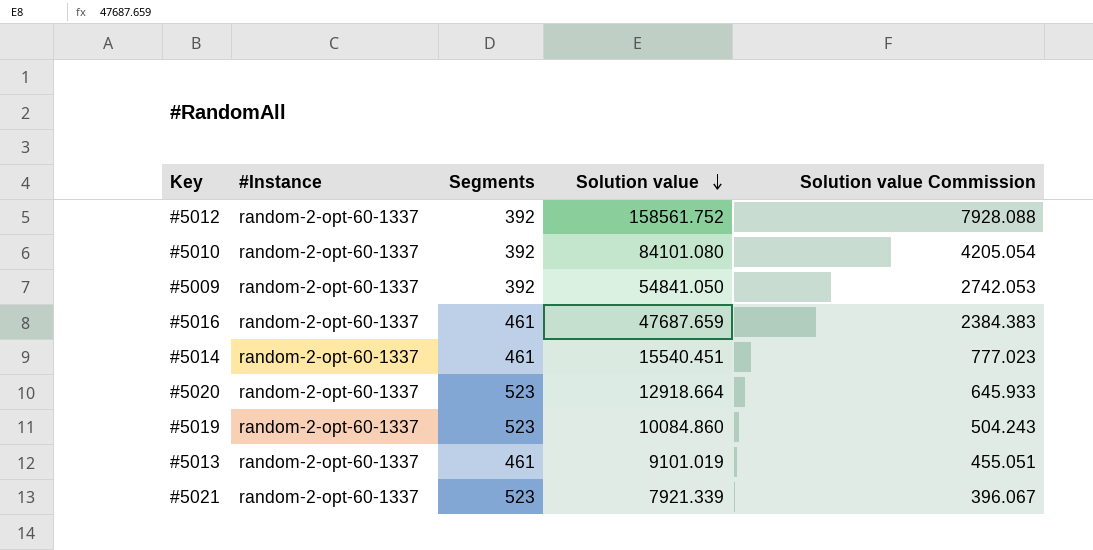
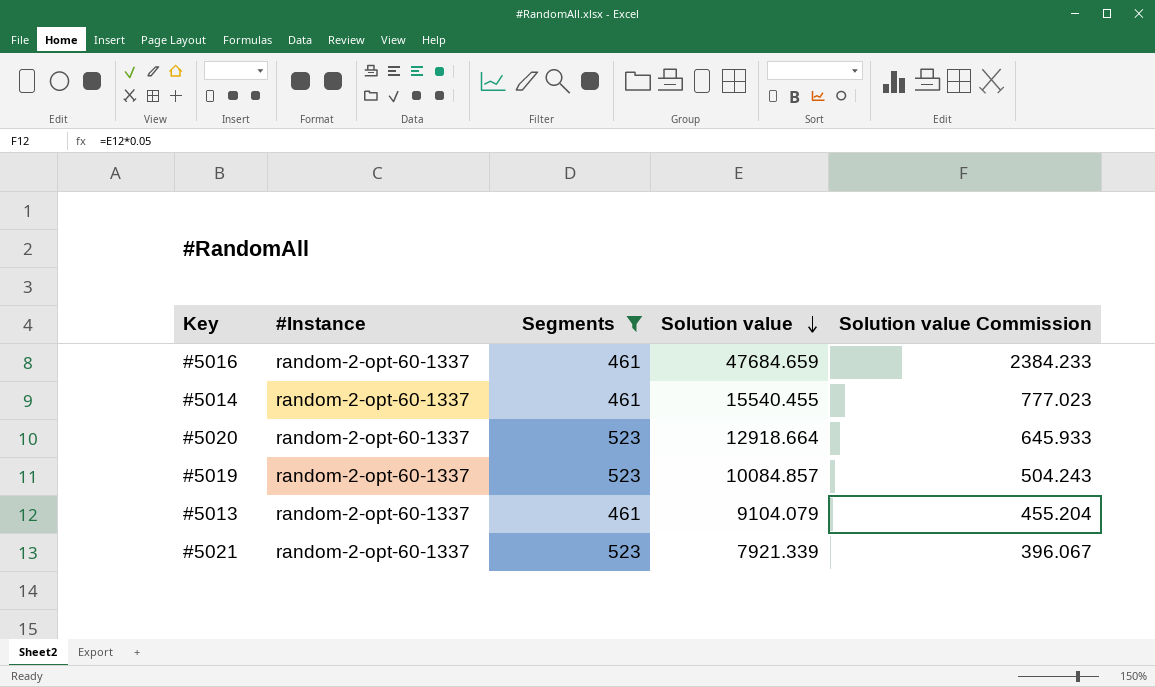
filter: none -> Segments != 392
#5016 | Solution value: 47687.659 -> 47684.659
#5016 | Solution value Commission: 2384.383 -> 2384.233
#5014 | Solution value: 15540.451 -> 15540.455
#5019 | Solution value: 10084.860 -> 10084.857
#5013 | Solution value: 9101.019 -> 9104.079
#5013 | Solution value Commission: 455.051 -> 455.204

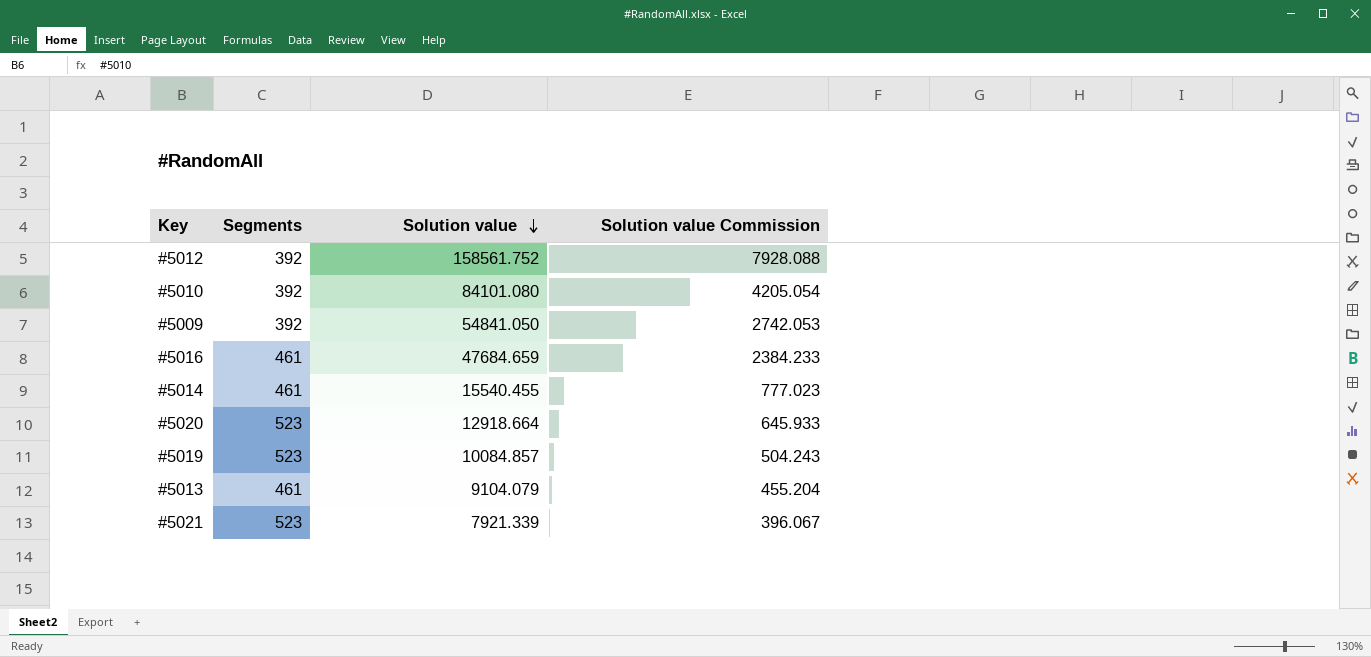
filter: Segments != 392 -> none
column #Instance | position: 2 -> none

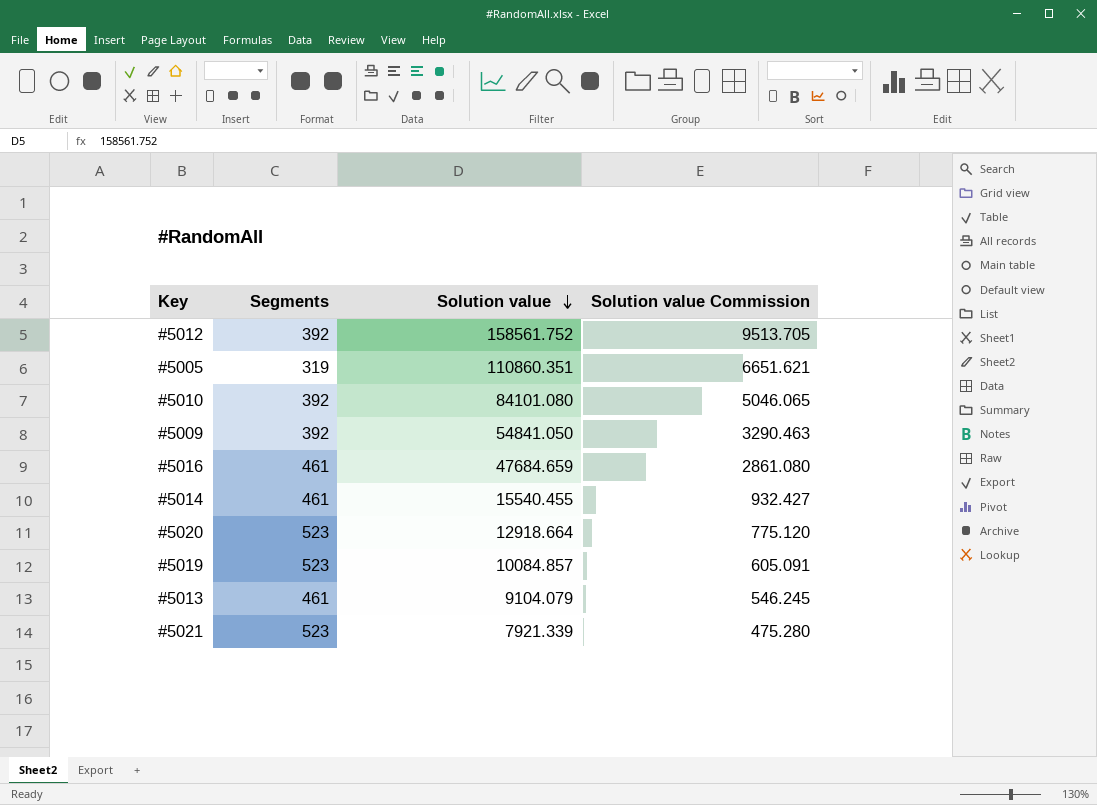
column Solution value Commission | formula: [Solution value] * 0.05 -> [Solution value] * 0.06
row #5005: none -> 319 | 110860.351 | 6651.621

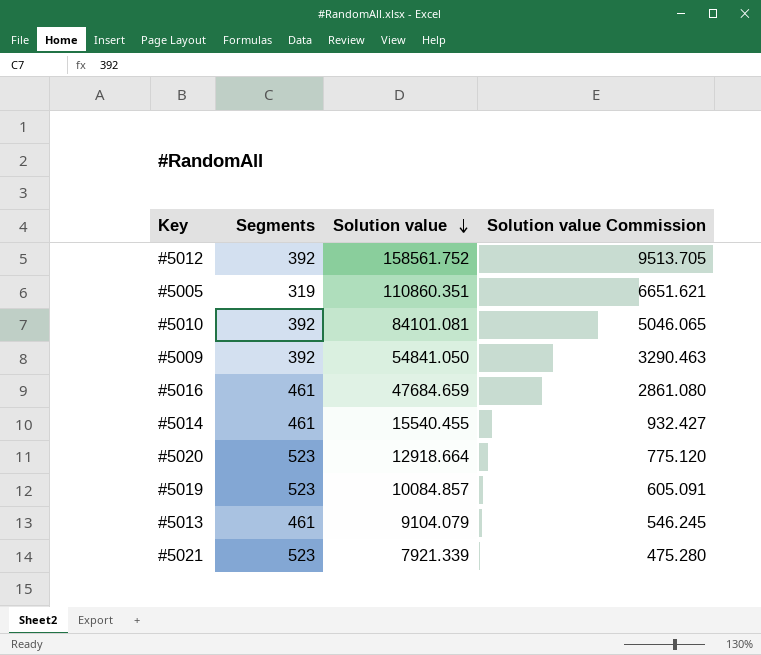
#5010 | Solution value: 84101.080 -> 84101.081

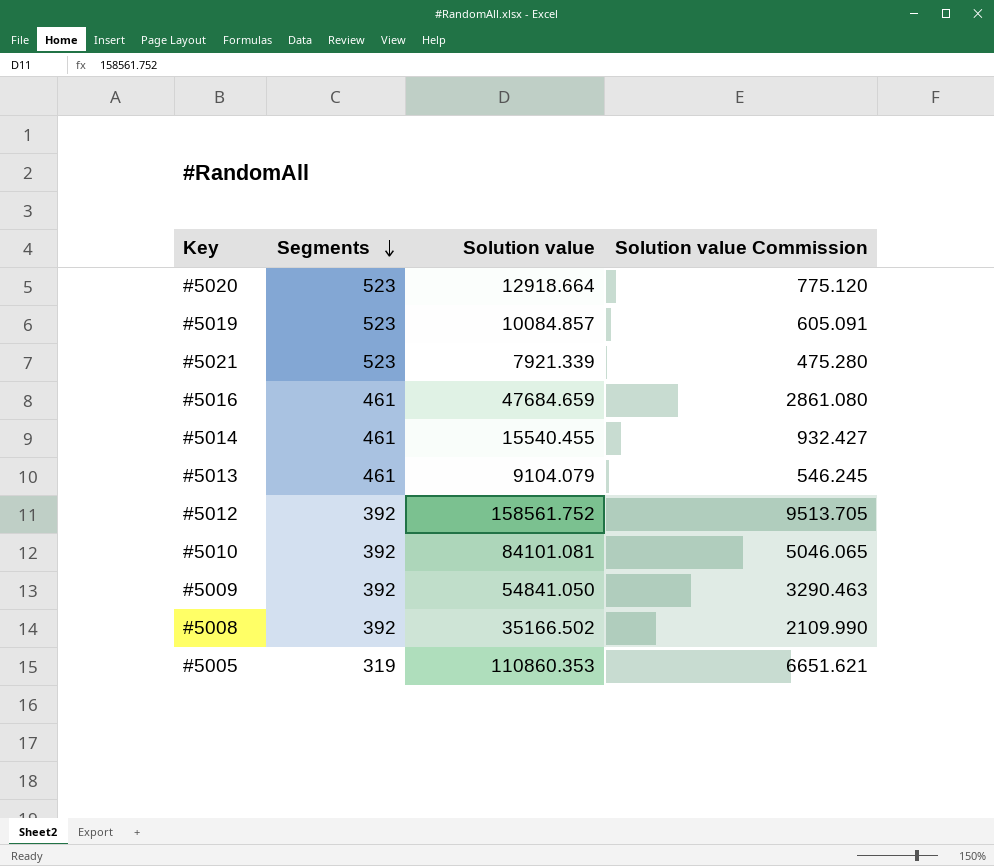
row order: Solution value descending -> Segments descending
row #5008: none -> 392 | 35166.502 | 2109.990
#5005 | Solution value: 110860.351 -> 110860.353

